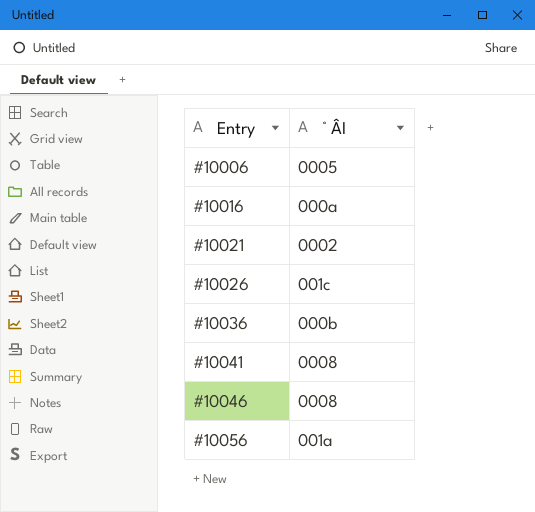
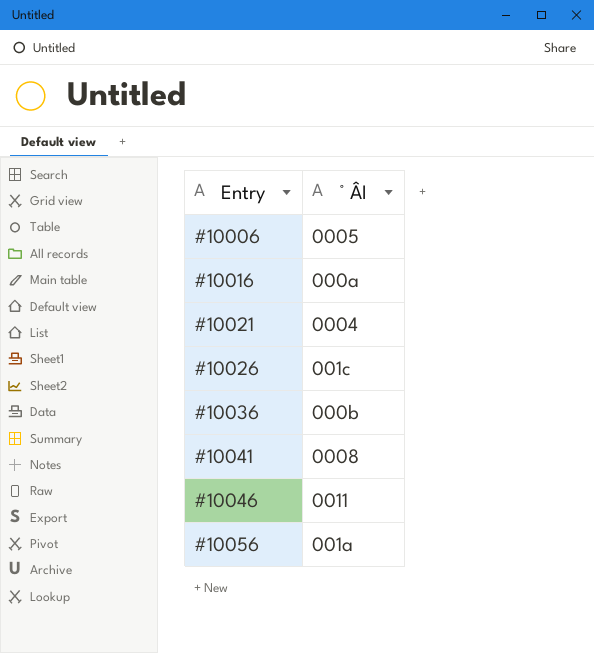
#10021 | ° ÂI: 0002 -> 0004
#10046 | ° ÂI: 0008 -> 0011

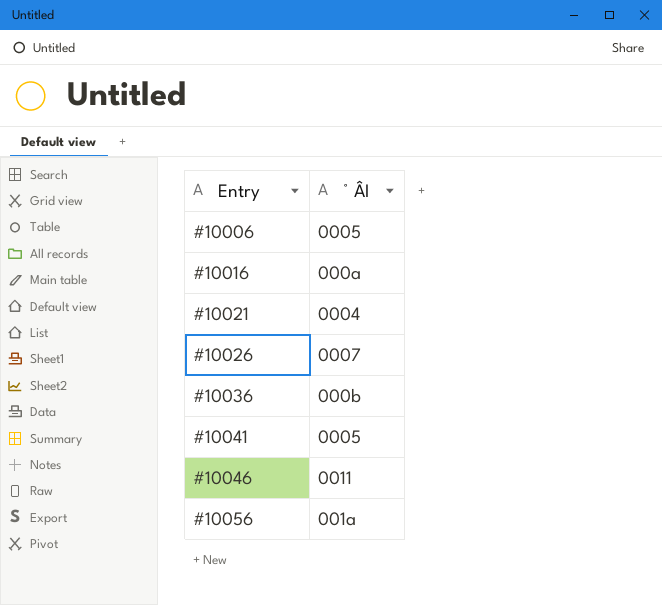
#10026 | ° ÂI: 001c -> 0007
#10041 | ° ÂI: 0008 -> 0005

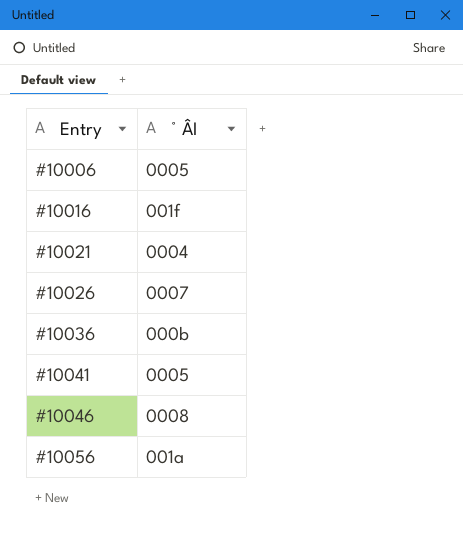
#10016 | ° ÂI: 000a -> 001f
#10046 | ° ÂI: 0011 -> 0008

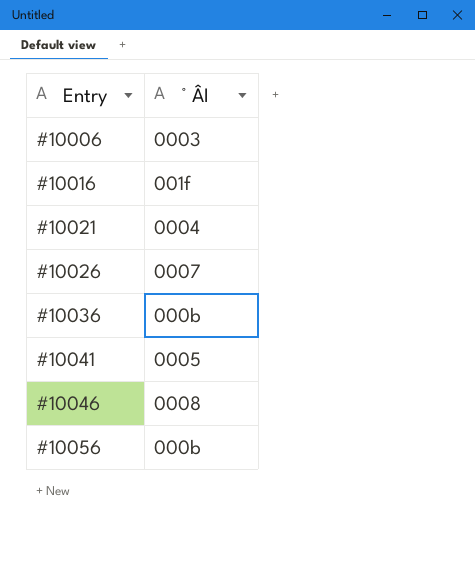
#10006 | ° ÂI: 0005 -> 0003
#10056 | ° ÂI: 001a -> 000b

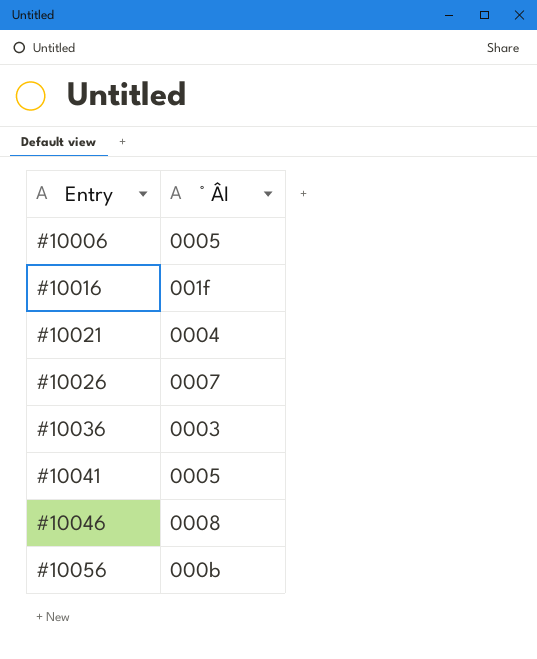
#10006 | ° ÂI: 0003 -> 0005
#10036 | ° ÂI: 000b -> 0003

